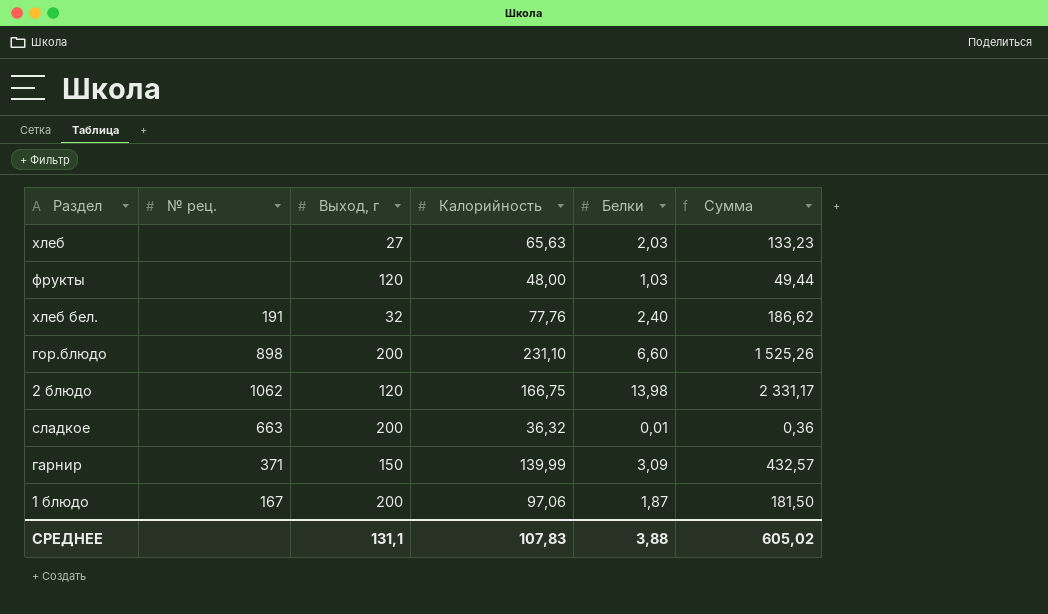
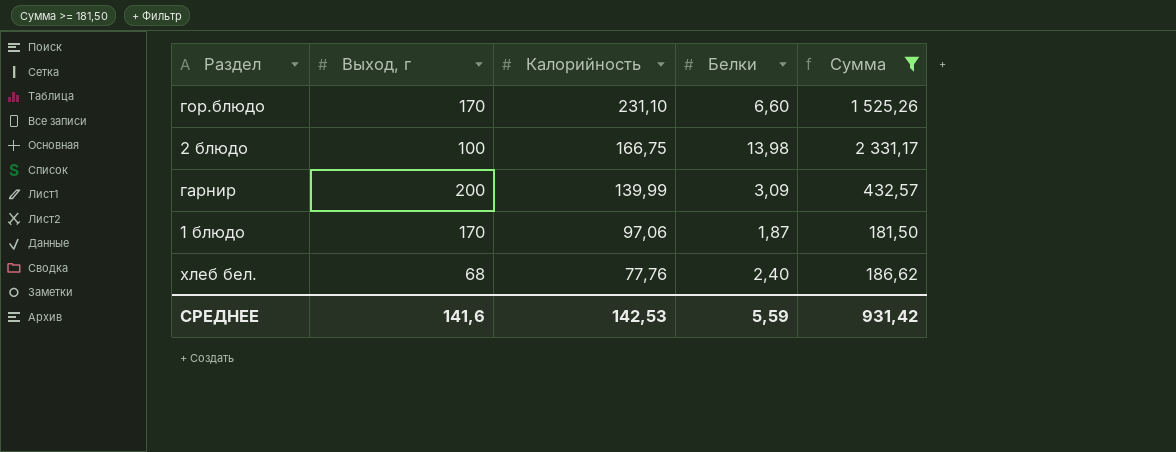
filter: none -> Сумма >= 181,50
row order: none -> Калорийность descending
column № рец. | position: 2 -> none
гор.блюдо | Выход, г: 200 -> 170
2 блюдо | Выход, г: 120 -> 100
гарнир | Выход, г: 150 -> 200
1 блюдо | Выход, г: 200 -> 170
хлеб бел. | Выход, г: 32 -> 68
СРЕДНЕЕ | Выход, г: 131,1 -> 141,6
СРЕДНЕЕ | Калорийность: 107,83 -> 142,53
СРЕДНЕЕ | Белки: 3,88 -> 5,59
СРЕДНЕЕ | Сумма: 605,02 -> 931,42

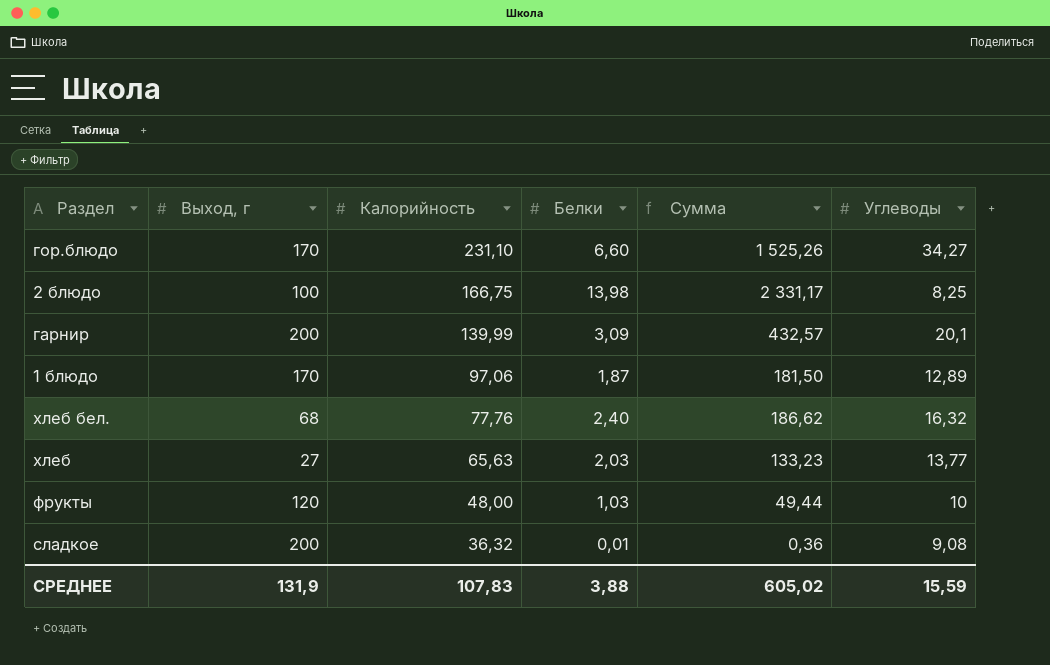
filter: Сумма >= 181,50 -> none
column Углеводы | position: none -> 6
СРЕДНЕЕ | Выход, г: 141,6 -> 131,9
СРЕДНЕЕ | Калорийность: 142,53 -> 107,83
СРЕДНЕЕ | Белки: 5,59 -> 3,88
СРЕДНЕЕ | Сумма: 931,42 -> 605,02

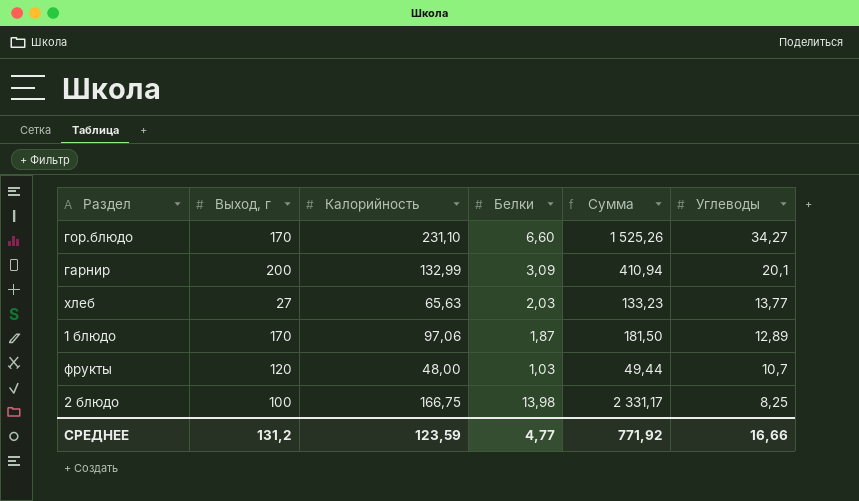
row order: Калорийность descending -> Углеводы descending
row хлеб бел.: 68 | 77,76 | 2,40 | 186,62 | 16,32 -> none
row сладкое: 200 | 36,32 | 0,01 | 0,36 | 9,08 -> none
гарнир | Калорийность: 139,99 -> 132,99
гарнир | Сумма: 432,57 -> 410,94
фрукты | Углеводы: 10 -> 10,7
СРЕДНЕЕ | Выход, г: 131,9 -> 131,2
СРЕДНЕЕ | Калорийность: 107,83 -> 123,59
СРЕДНЕЕ | Белки: 3,88 -> 4,77
СРЕДНЕЕ | Сумма: 605,02 -> 771,92
СРЕДНЕЕ | Углеводы: 15,59 -> 16,66

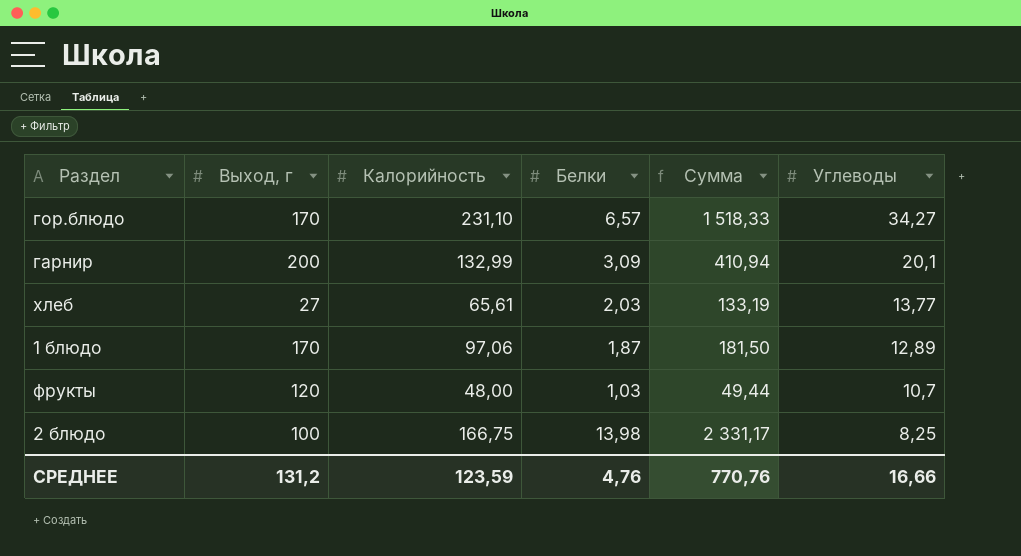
гор.блюдо | Белки: 6,60 -> 6,57
гор.блюдо | Сумма: 1 525,26 -> 1 518,33
хлеб | Калорийность: 65,63 -> 65,61
хлеб | Сумма: 133,23 -> 133,19
СРЕДНЕЕ | Белки: 4,77 -> 4,76
СРЕДНЕЕ | Сумма: 771,92 -> 770,76

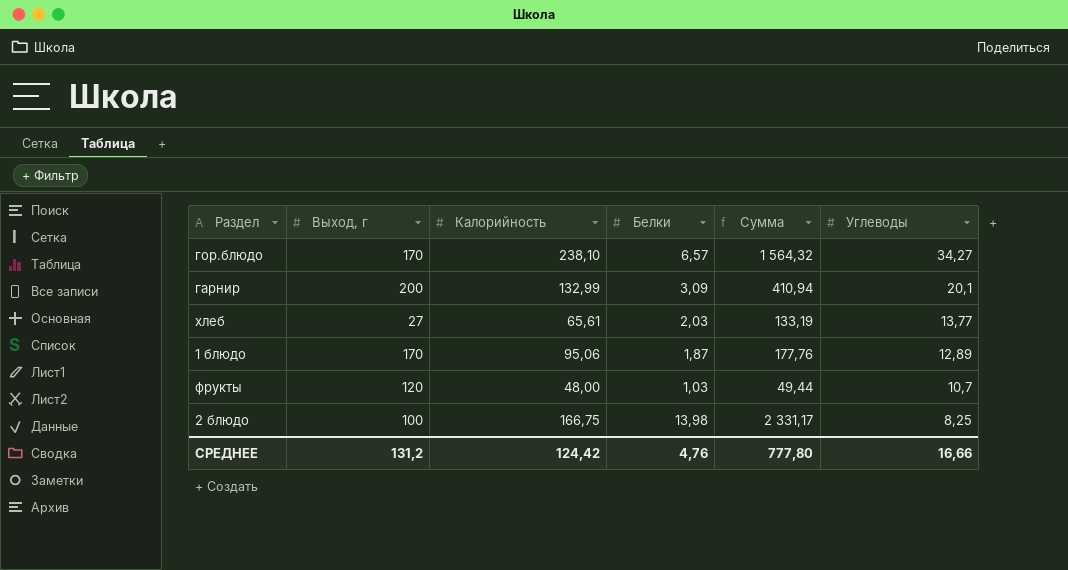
гор.блюдо | Калорийность: 231,10 -> 238,10
гор.блюдо | Сумма: 1 518,33 -> 1 564,32
1 блюдо | Калорийность: 97,06 -> 95,06
1 блюдо | Сумма: 181,50 -> 177,76
СРЕДНЕЕ | Калорийность: 123,59 -> 124,42
СРЕДНЕЕ | Сумма: 770,76 -> 777,80

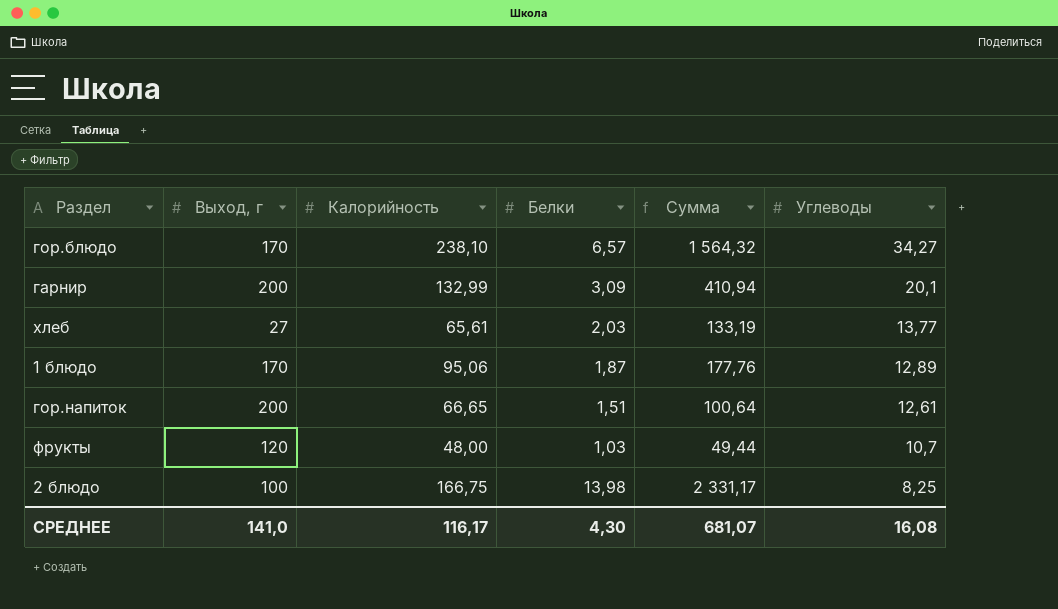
row гор.напиток: none -> 200 | 66,65 | 1,51 | 100,64 | 12,61
СРЕДНЕЕ | Выход, г: 131,2 -> 141,0
СРЕДНЕЕ | Калорийность: 124,42 -> 116,17
СРЕДНЕЕ | Белки: 4,76 -> 4,30
СРЕДНЕЕ | Сумма: 777,80 -> 681,07
СРЕДНЕЕ | Углеводы: 16,66 -> 16,08

